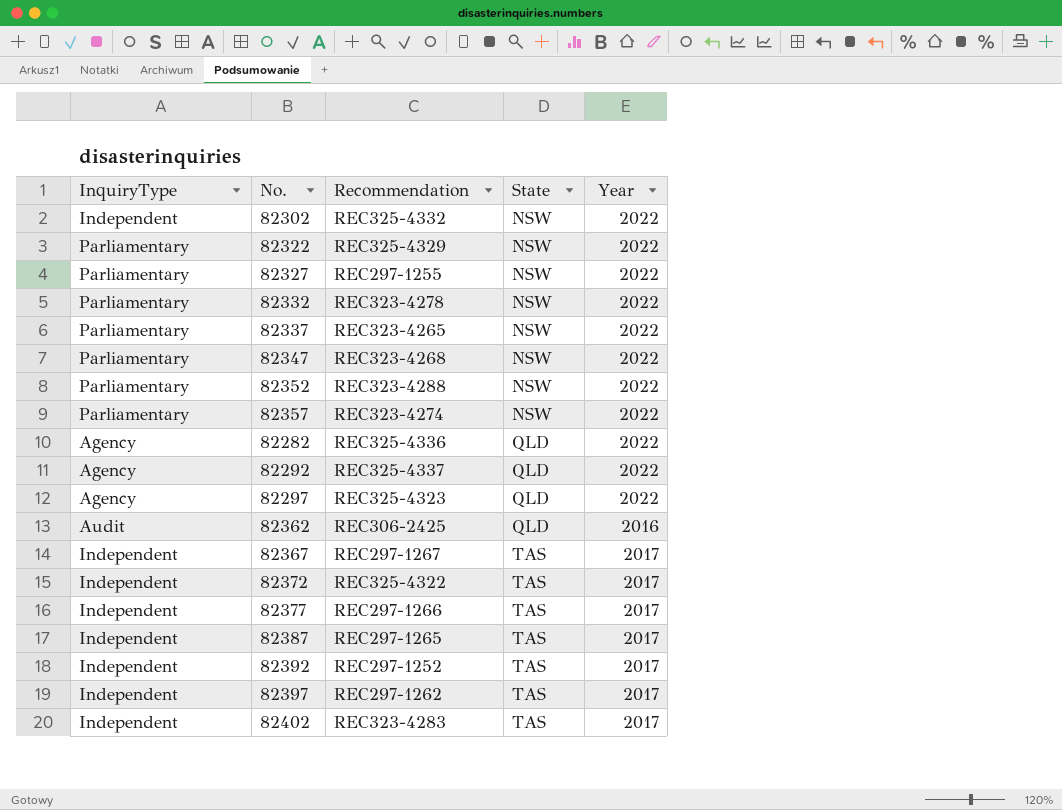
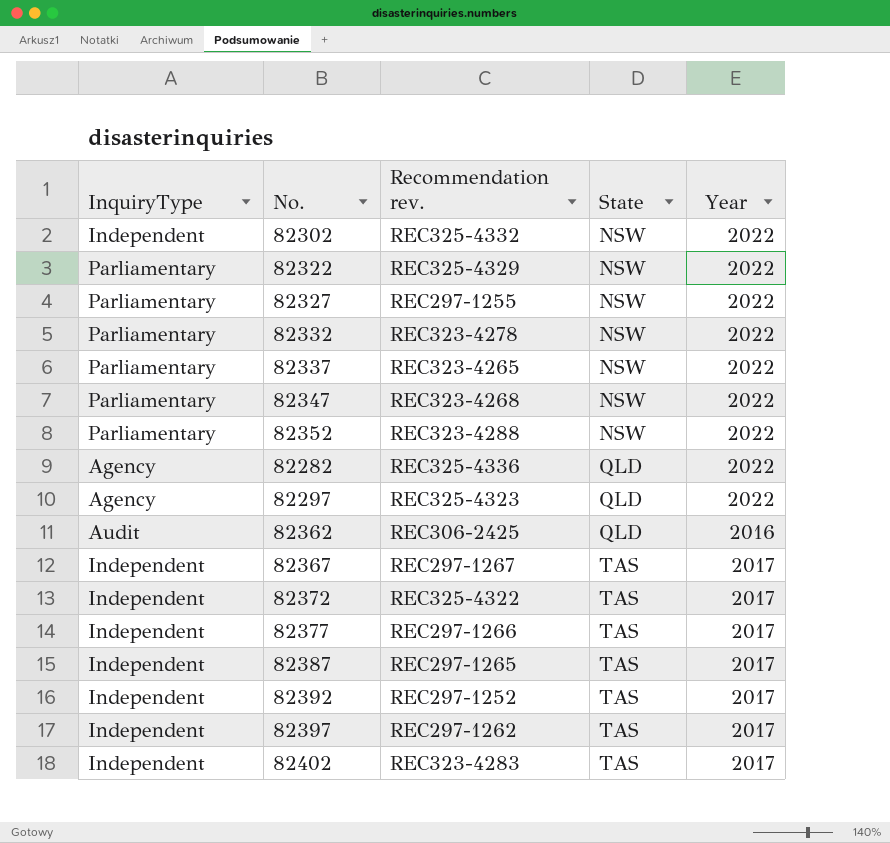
column name: Recommendation -> Recommendation rev.
row 82357: Parliamentary | REC323-4274 | NSW | 2022 -> none
row 82292: Agency | REC325-4337 | QLD | 2022 -> none

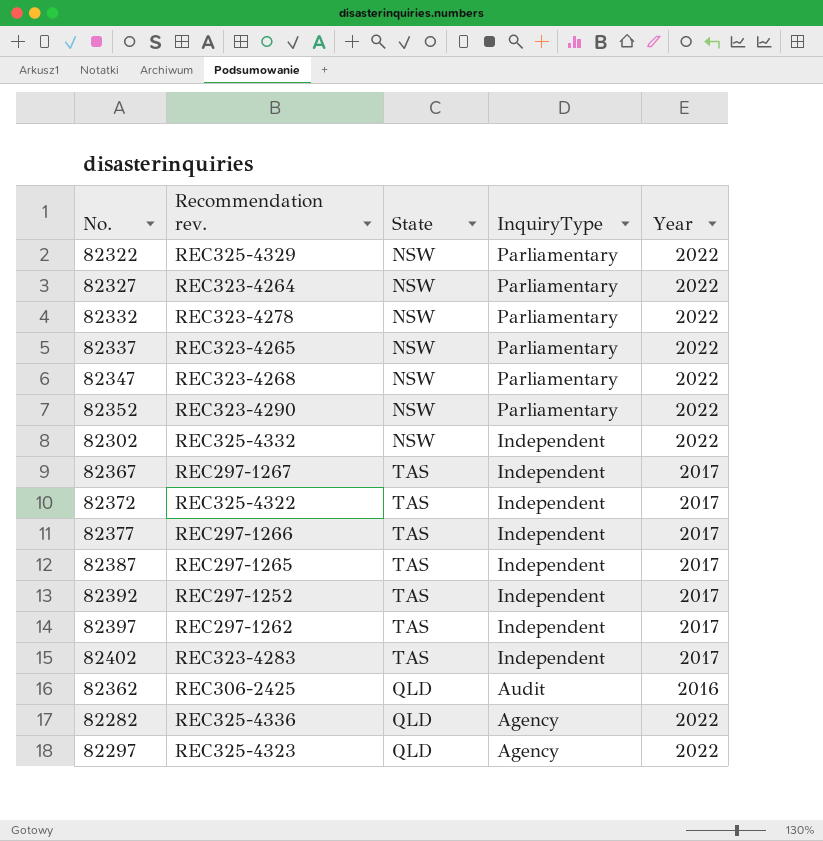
row order: State ascending -> InquiryType descending
column InquiryType | position: 1 -> 4
82327 | Recommendation rev.: REC297-1255 -> REC323-4264
82352 | Recommendation rev.: REC323-4288 -> REC323-4290

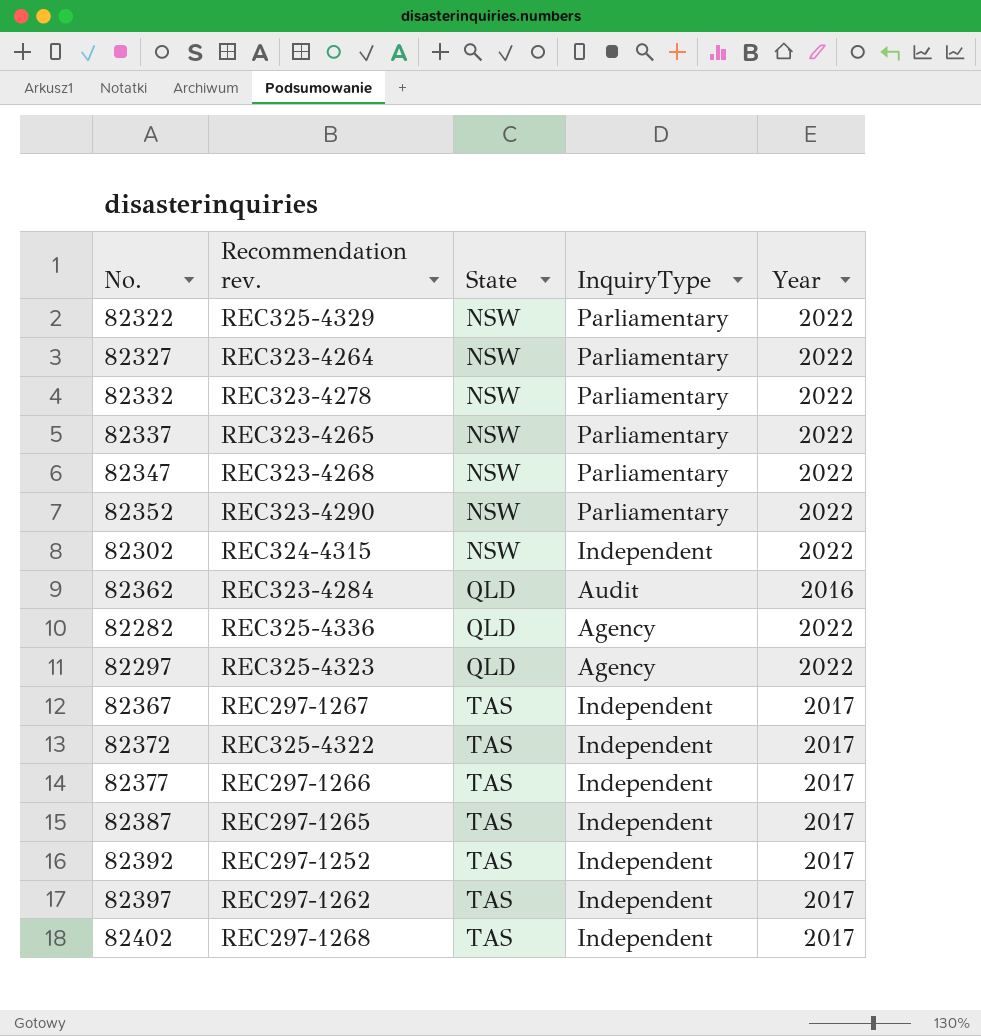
row order: InquiryType descending -> State ascending
82302 | Recommendation rev.: REC325-4332 -> REC324-4315
82362 | Recommendation rev.: REC306-2425 -> REC323-4284
82402 | Recommendation rev.: REC323-4283 -> REC297-1268

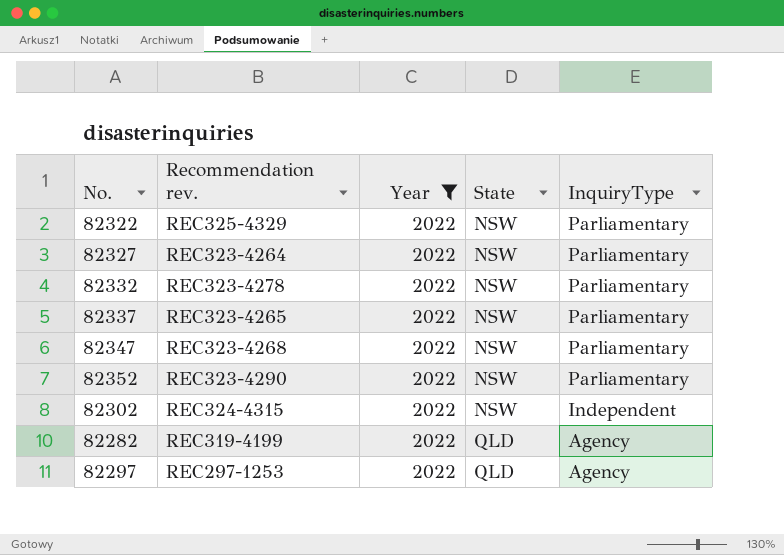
filter: none -> Year = 2022
column Year | position: 5 -> 3
82282 | Recommendation rev.: REC325-4336 -> REC319-4199
82297 | Recommendation rev.: REC325-4323 -> REC297-1253

